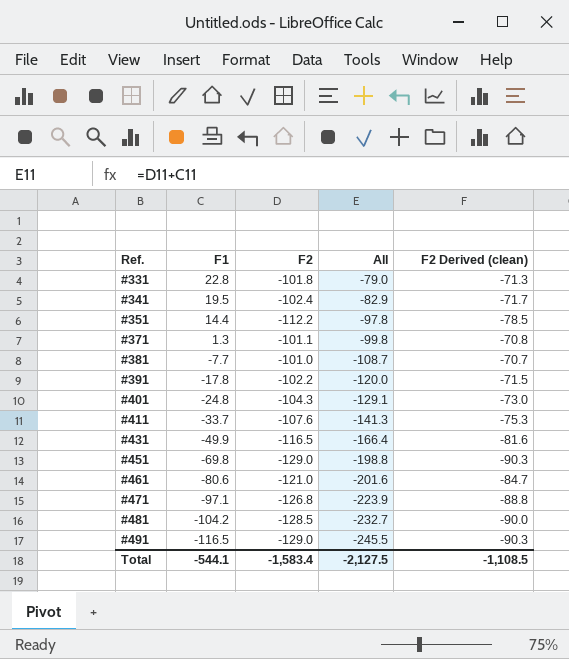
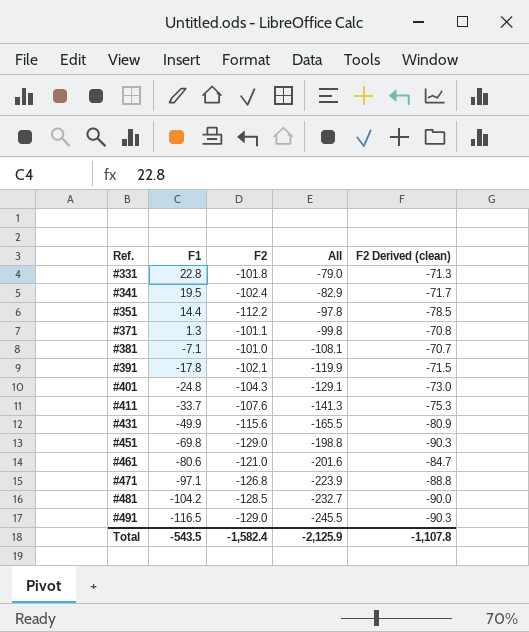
#381 | F1: -7.7 -> -7.1
#381 | All: -108.7 -> -108.1
#391 | F2: -102.2 -> -102.1
#391 | All: -120.0 -> -119.9
#431 | F2: -116.5 -> -115.6
#431 | All: -166.4 -> -165.5
#431 | F2 Derived (clean): -81.6 -> -80.9
Total | F1: -544.1 -> -543.5
Total | F2: -1,583.4 -> -1,582.4
Total | All: -2,127.5 -> -2,125.9
Total | F2 Derived (clean): -1,108.5 -> -1,107.8

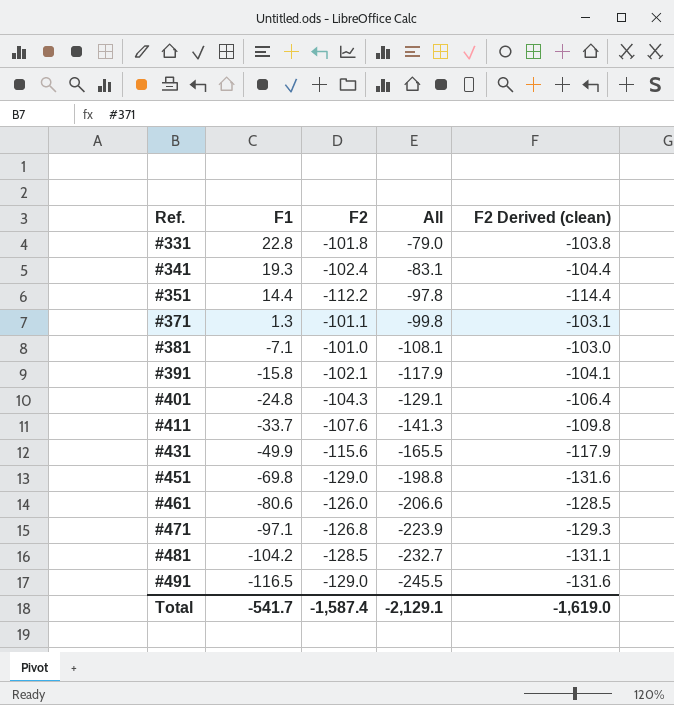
column F2 Derived (clean) | formula: [F2] * 0.7 -> [F2] * 1.02
#341 | F1: 19.5 -> 19.3
#341 | All: -82.9 -> -83.1
#391 | F1: -17.8 -> -15.8
#391 | All: -119.9 -> -117.9
#461 | F2: -121.0 -> -126.0
#461 | All: -201.6 -> -206.6
Total | F1: -543.5 -> -541.7
Total | F2: -1,582.4 -> -1,587.4
Total | All: -2,125.9 -> -2,129.1
Total | F2 Derived (clean): -1,107.8 -> -1,619.0

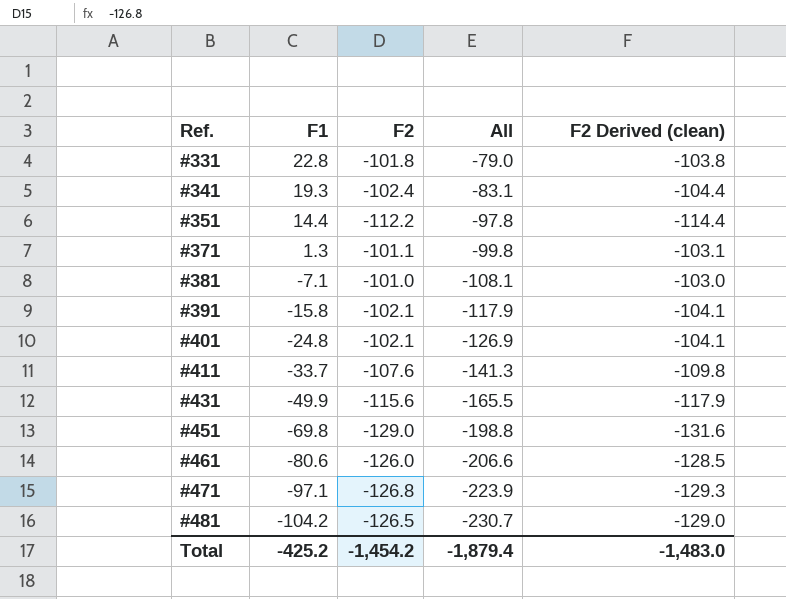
row #491: -116.5 | -129.0 | -245.5 | -131.6 -> none
#401 | F2: -104.3 -> -102.1
#401 | All: -129.1 -> -126.9
#401 | F2 Derived (clean): -106.4 -> -104.1
#481 | F2: -128.5 -> -126.5
#481 | All: -232.7 -> -230.7
#481 | F2 Derived (clean): -131.1 -> -129.0
Total | F1: -541.7 -> -425.2
Total | F2: -1,587.4 -> -1,454.2
Total | All: -2,129.1 -> -1,879.4
Total | F2 Derived (clean): -1,619.0 -> -1,483.0

